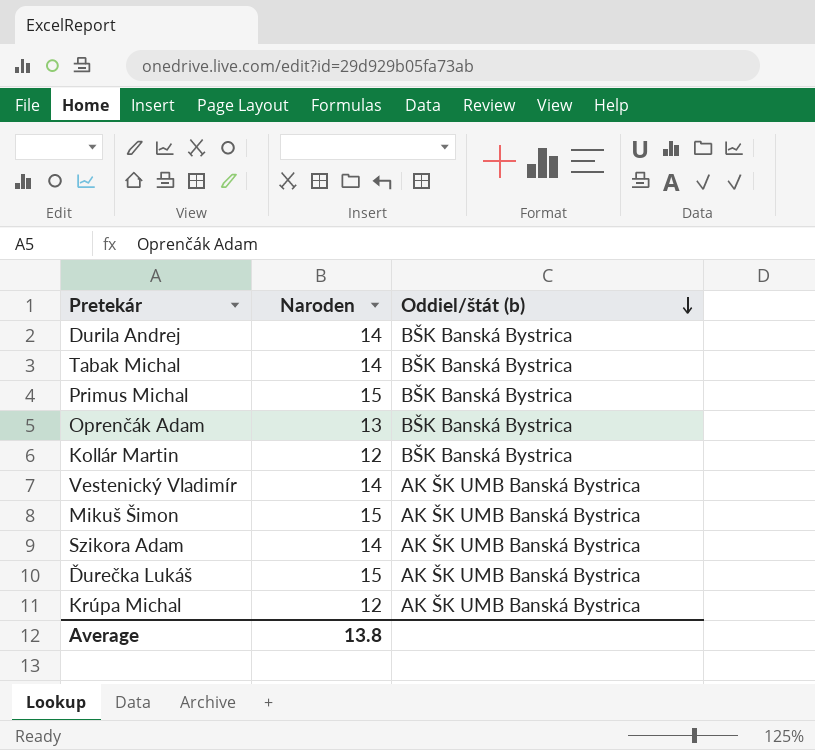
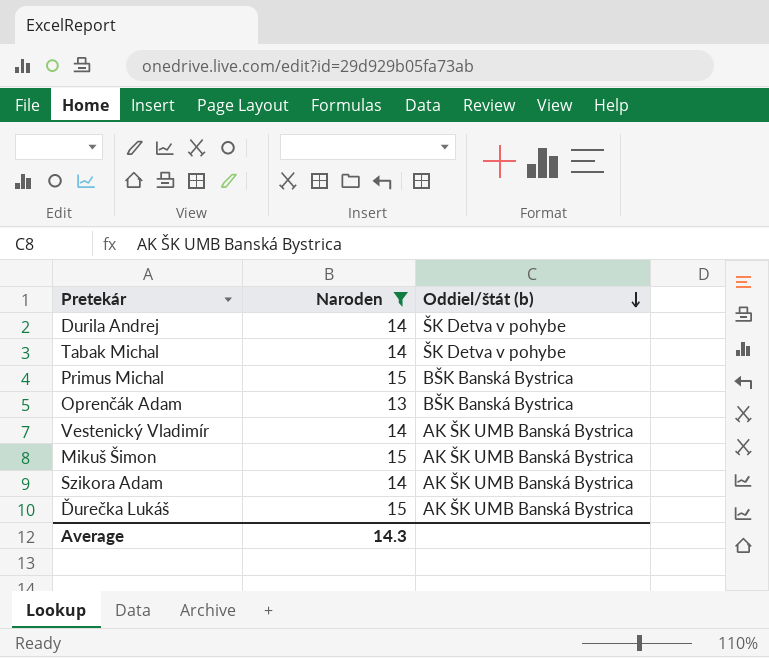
filter: none -> Naroden != 12
Durila Andrej | Oddiel/štát (b): BŠK Banská Bystrica -> ŠK Detva v pohybe
Tabak Michal | Oddiel/štát (b): BŠK Banská Bystrica -> ŠK Detva v pohybe
Average | Naroden: 13.8 -> 14.3

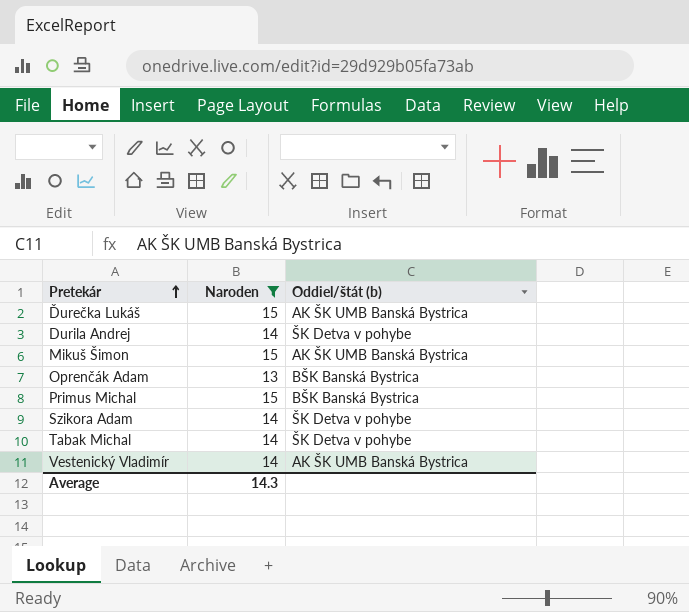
row order: Oddiel/štát (b) descending -> Pretekár ascending
Szikora Adam | Oddiel/štát (b): AK ŠK UMB Banská Bystrica -> ŠK Detva v pohybe

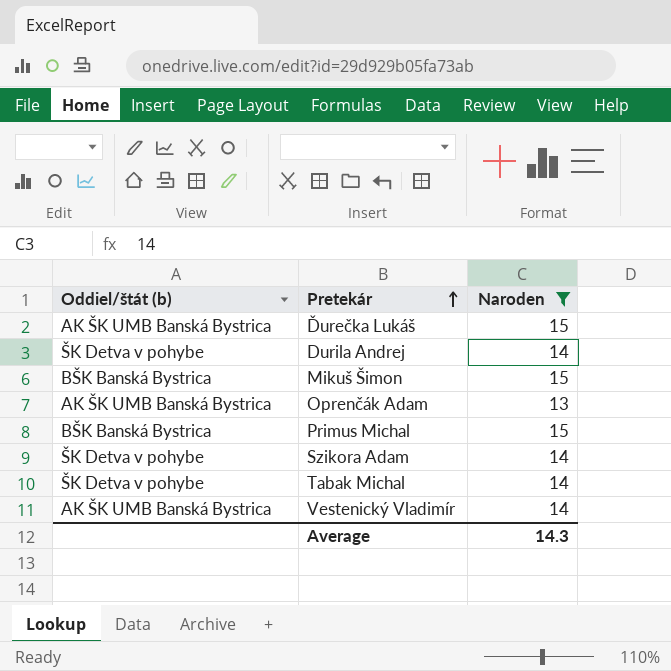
column Oddiel/štát (b) | position: 3 -> 1
Mikuš Šimon | Oddiel/štát (b): AK ŠK UMB Banská Bystrica -> BŠK Banská Bystrica
Oprenčák Adam | Oddiel/štát (b): BŠK Banská Bystrica -> AK ŠK UMB Banská Bystrica

